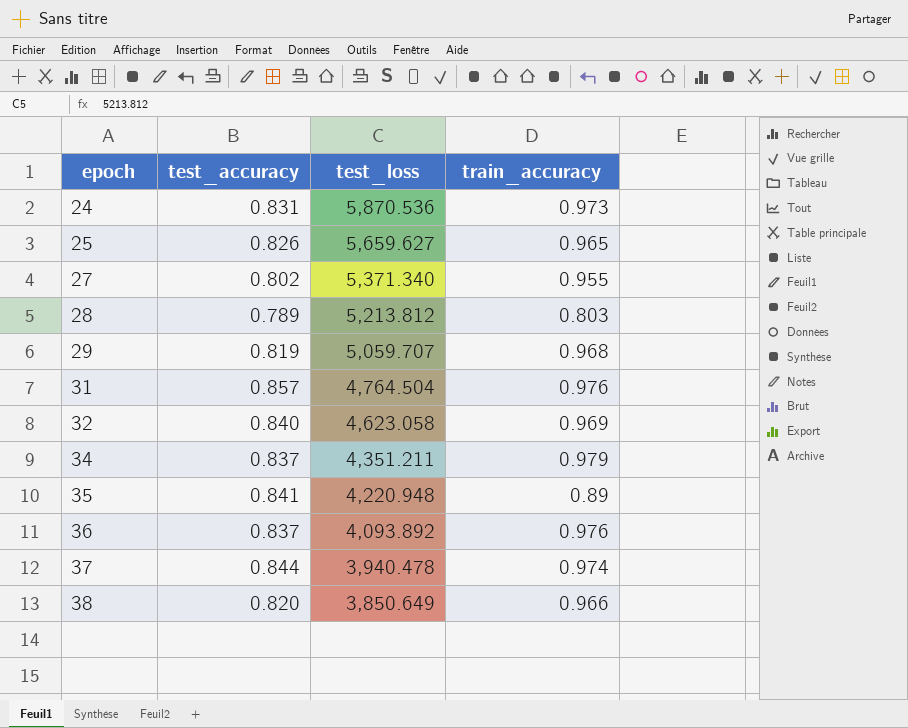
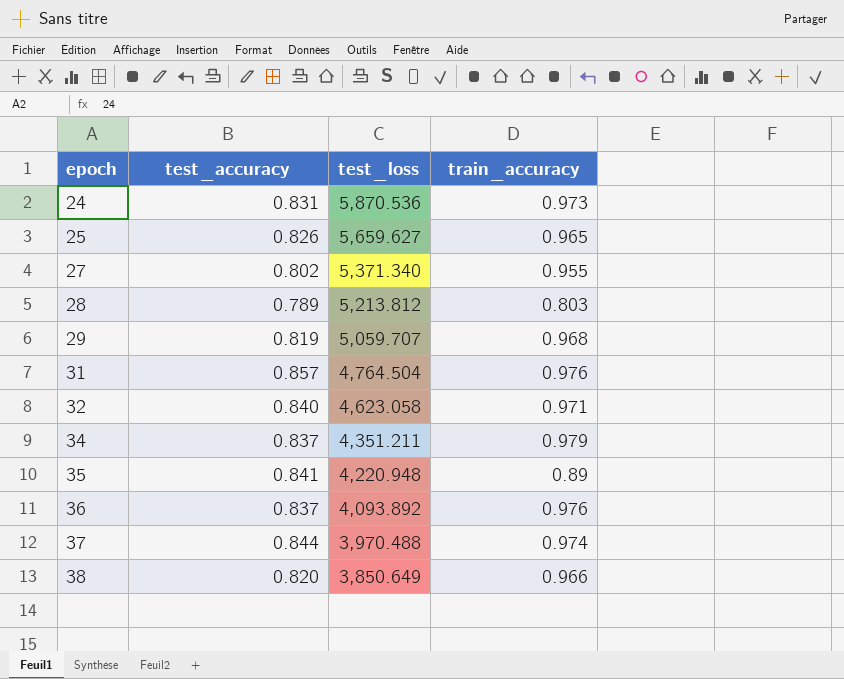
32 | train_accuracy: 0.969 -> 0.971
37 | test_loss: 3,940.478 -> 3,970.488

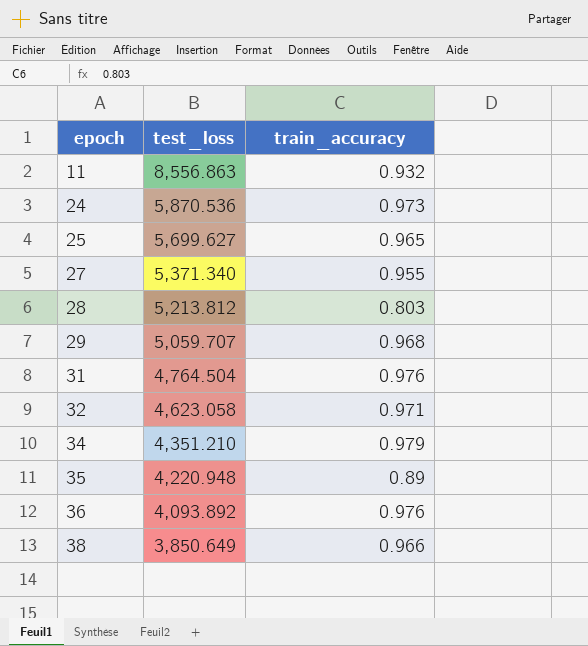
column test_accuracy | position: 2 -> none
row 37: 0.844 | 3,970.488 | 0.974 -> none
row 11: none -> 8,556.863 | 0.932
25 | test_loss: 5,659.627 -> 5,699.627
34 | test_loss: 4,351.211 -> 4,351.210

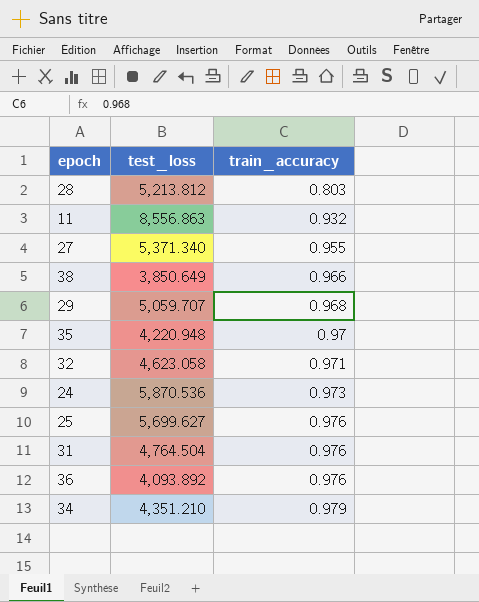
row order: epoch ascending -> train_accuracy ascending
35 | train_accuracy: 0.89 -> 0.97
25 | train_accuracy: 0.965 -> 0.976

